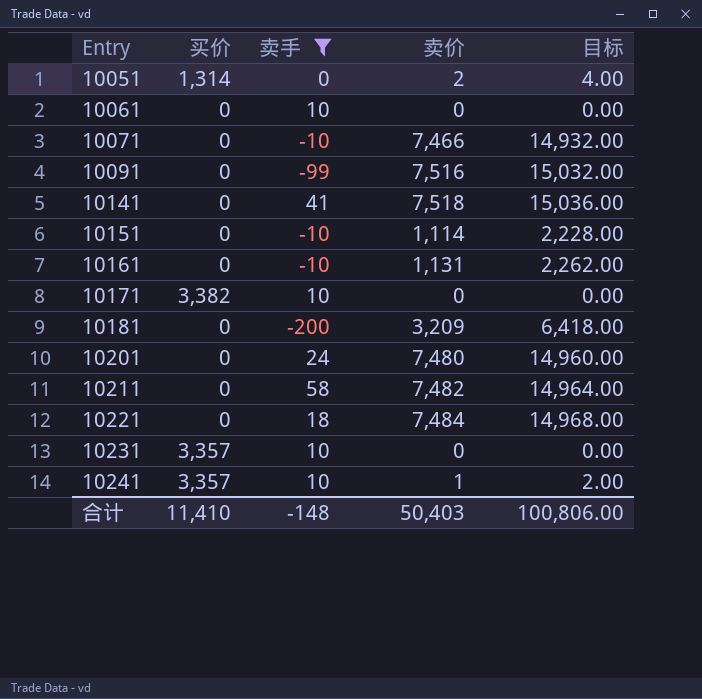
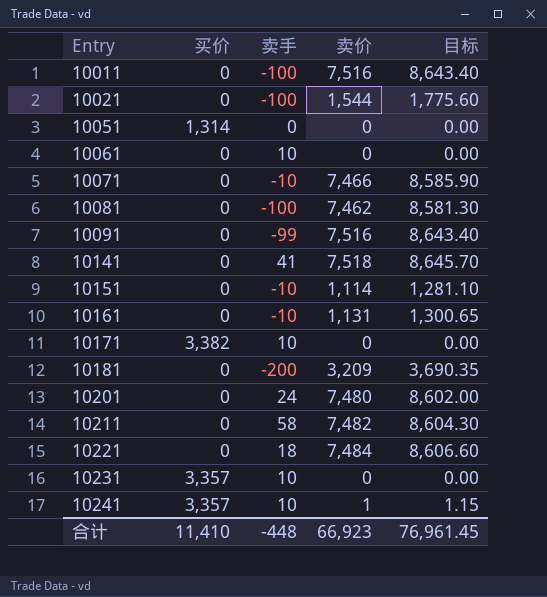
filter: 卖手 != -100 -> none
column 目标 | formula: [卖价] * 2 -> [卖价] * 1.15
10051 | 卖价: 2 -> 0
合计 | 卖手: -148 -> -448
合计 | 卖价: 50,403 -> 66,923
合计 | 目标: 100,806.00 -> 76,961.45

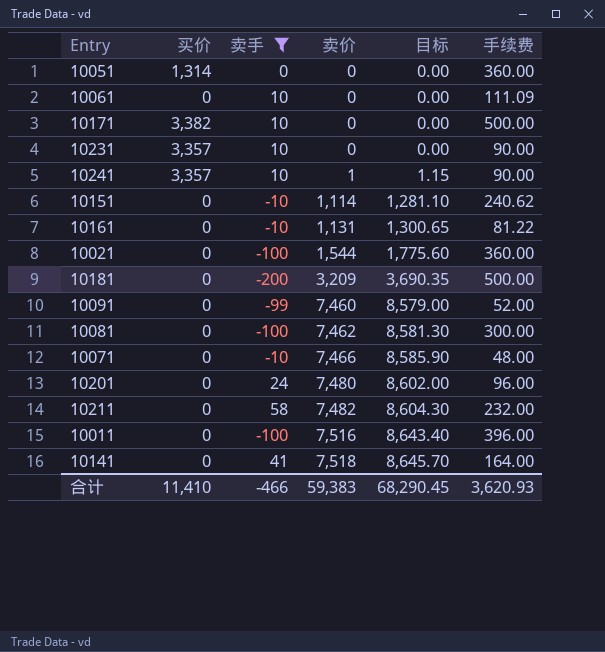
filter: none -> 卖手 != 18
row order: Entry ascending -> 卖价 ascending
column 手续费 | position: none -> 6
10091 | 卖价: 7,516 -> 7,460
10091 | 目标: 8,643.40 -> 8,579.00
合计 | 卖手: -448 -> -466
合计 | 卖价: 66,923 -> 59,383
合计 | 目标: 76,961.45 -> 68,290.45

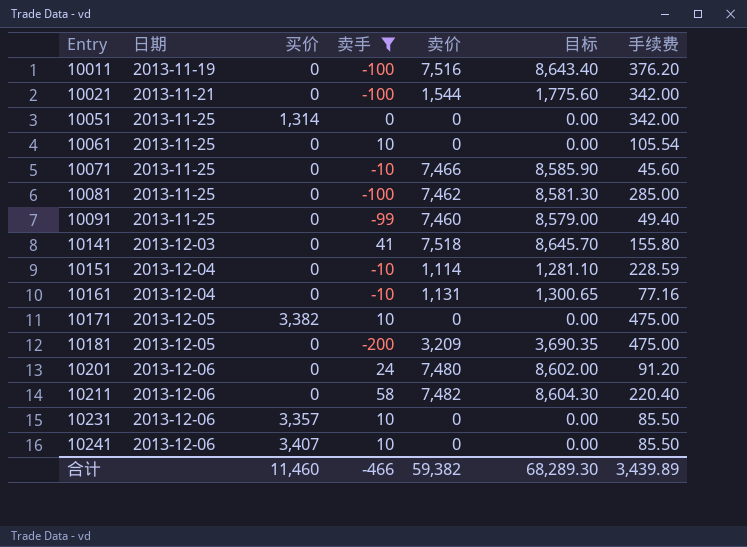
row order: 卖价 ascending -> Entry ascending
column 日期 | position: none -> 2
10011 | 手续费: 396.00 -> 376.20
10021 | 手续费: 360.00 -> 342.00
10051 | 手续费: 360.00 -> 342.00
10061 | 手续费: 111.09 -> 105.54
10071 | 手续费: 48.00 -> 45.60
10081 | 手续费: 300.00 -> 285.00
10091 | 手续费: 52.00 -> 49.40
10141 | 手续费: 164.00 -> 155.80
10151 | 手续费: 240.62 -> 228.59
10161 | 手续费: 81.22 -> 77.16
10171 | 手续费: 500.00 -> 475.00
10181 | 手续费: 500.00 -> 475.00
10201 | 手续费: 96.00 -> 91.20
10211 | 手续费: 232.00 -> 220.40
10231 | 手续费: 90.00 -> 85.50
10241 | 买价: 3,357 -> 3,407
10241 | 卖价: 1 -> 0
10241 | 目标: 1.15 -> 0.00
10241 | 手续费: 90.00 -> 85.50
合计 | 买价: 11,410 -> 11,460
合计 | 卖价: 59,383 -> 59,382
合计 | 目标: 68,290.45 -> 68,289.30
合计 | 手续费: 3,620.93 -> 3,439.89

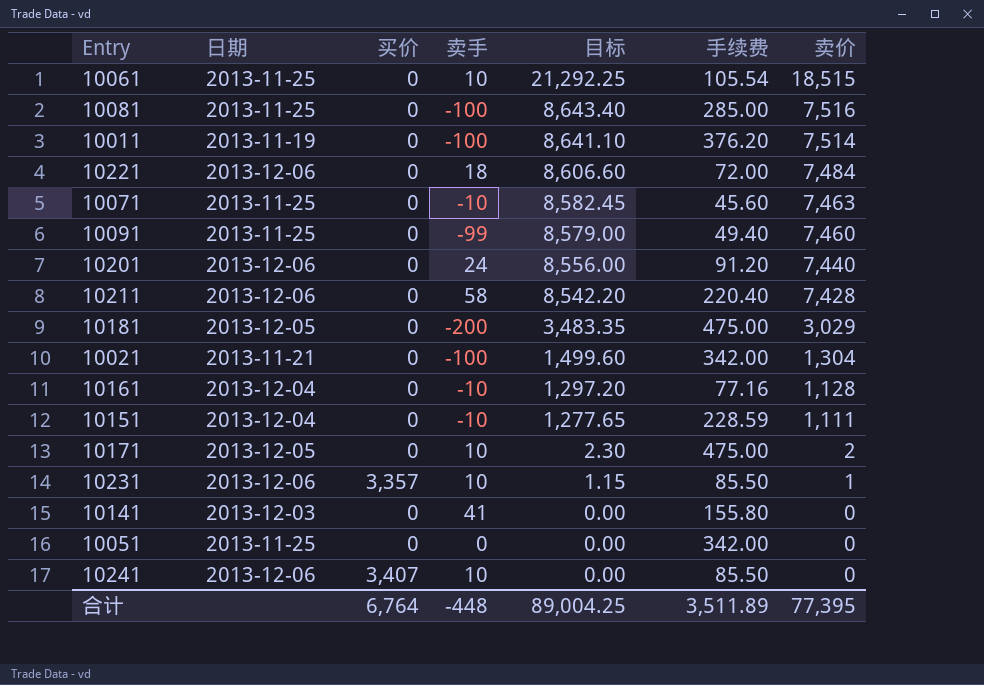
filter: 卖手 != 18 -> none
row order: Entry ascending -> 目标 descending
column 卖价 | position: 5 -> 7
10061 | 目标: 0.00 -> 21,292.25
10061 | 卖价: 0 -> 18,515
10081 | 目标: 8,581.30 -> 8,643.40
10081 | 卖价: 7,462 -> 7,516
10011 | 目标: 8,643.40 -> 8,641.10
10011 | 卖价: 7,516 -> 7,514
10071 | 目标: 8,585.90 -> 8,582.45
10071 | 卖价: 7,466 -> 7,463
10201 | 目标: 8,602.00 -> 8,556.00
10201 | 卖价: 7,480 -> 7,440
10211 | 目标: 8,604.30 -> 8,542.20
10211 | 卖价: 7,482 -> 7,428
10181 | 目标: 3,690.35 -> 3,483.35
10181 | 卖价: 3,209 -> 3,029
10021 | 目标: 1,775.60 -> 1,499.60
10021 | 卖价: 1,544 -> 1,304
10161 | 目标: 1,300.65 -> 1,297.20
10161 | 卖价: 1,131 -> 1,128
10151 | 目标: 1,281.10 -> 1,277.65
10151 | 卖价: 1,114 -> 1,111
10171 | 买价: 3,382 -> 0
10171 | 目标: 0.00 -> 2.30
10171 | 卖价: 0 -> 2
10231 | 目标: 0.00 -> 1.15
10231 | 卖价: 0 -> 1
10141 | 目标: 8,645.70 -> 0.00
10141 | 卖价: 7,518 -> 0
10051 | 买价: 1,314 -> 0
合计 | 买价: 11,460 -> 6,764
合计 | 卖手: -466 -> -448
合计 | 目标: 68,289.30 -> 89,004.25
合计 | 手续费: 3,439.89 -> 3,511.89
合计 | 卖价: 59,382 -> 77,395

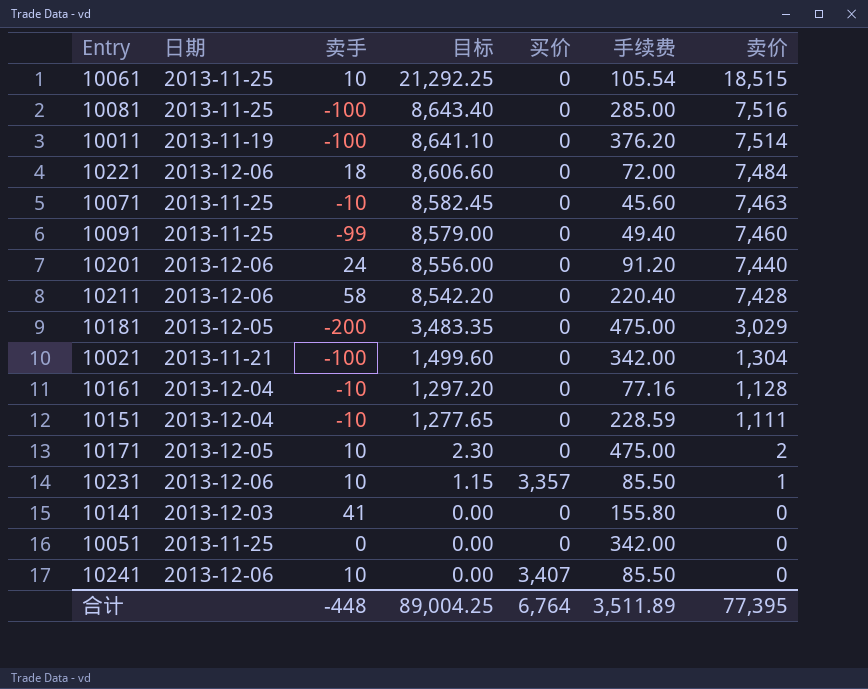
column 买价 | position: 3 -> 5

